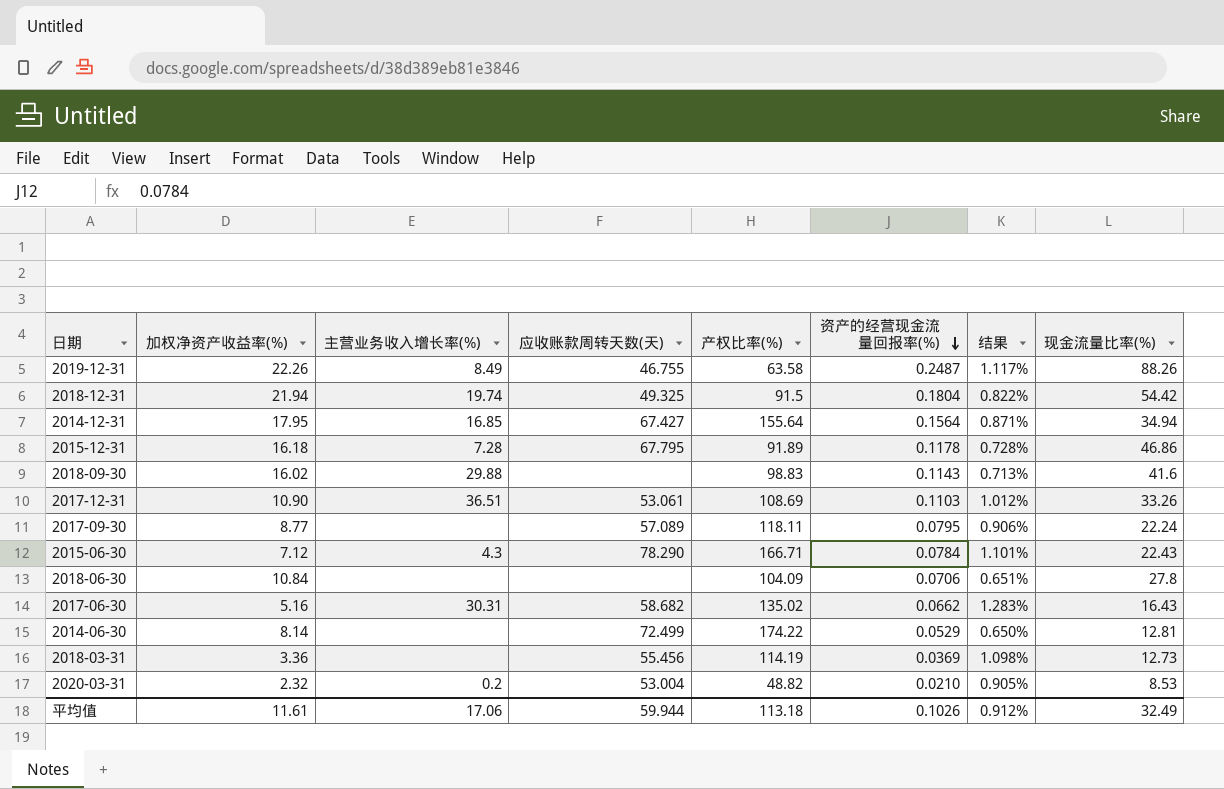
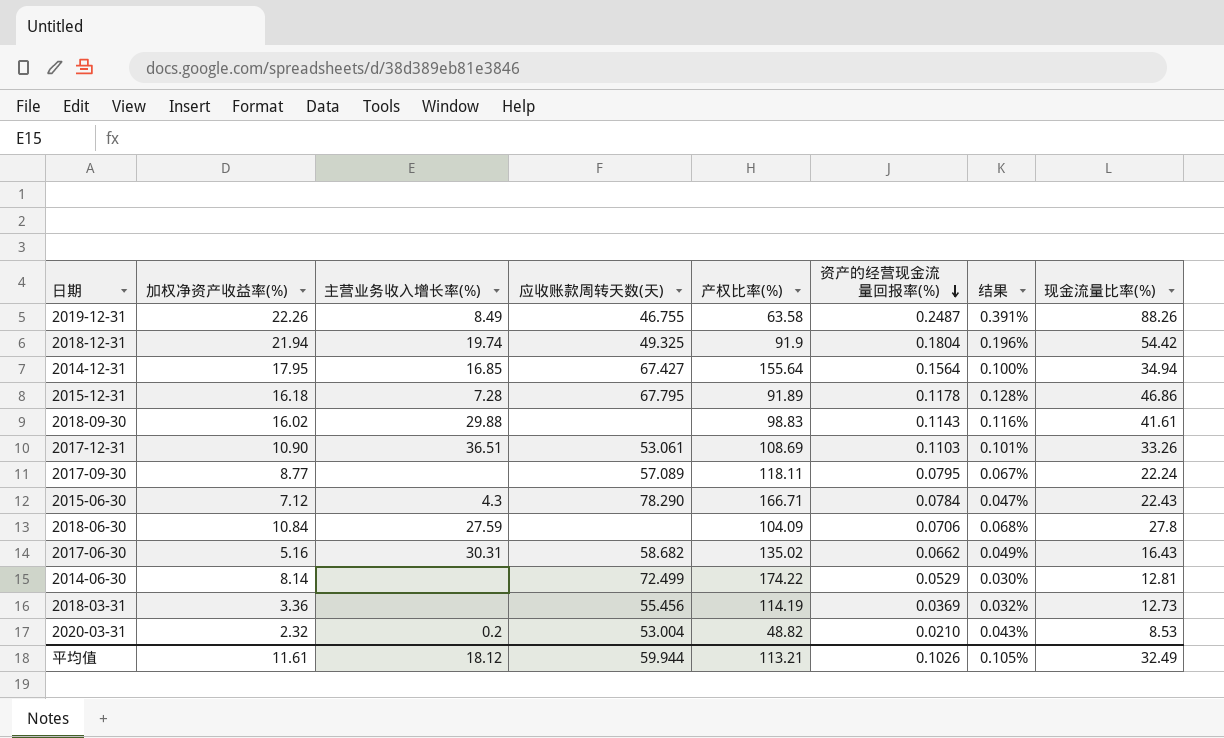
column 结果 | formula: [资产的经营现金流量回报率(%)] / [加权净资产收益率(%)] -> [资产的经营现金流量回报率(%)] / [产权比率(%)]
2018-12-31 | 产权比率(%): 91.5 -> 91.9
2018-09-30 | 现金流量比率(%): 41.6 -> 41.61
2018-06-30 | 主营业务收入增长率(%): none -> 27.59
平均值 | 主营业务收入增长率(%): 17.06 -> 18.12
平均值 | 产权比率(%): 113.18 -> 113.21
平均值 | 结果: 0.912% -> 0.105%

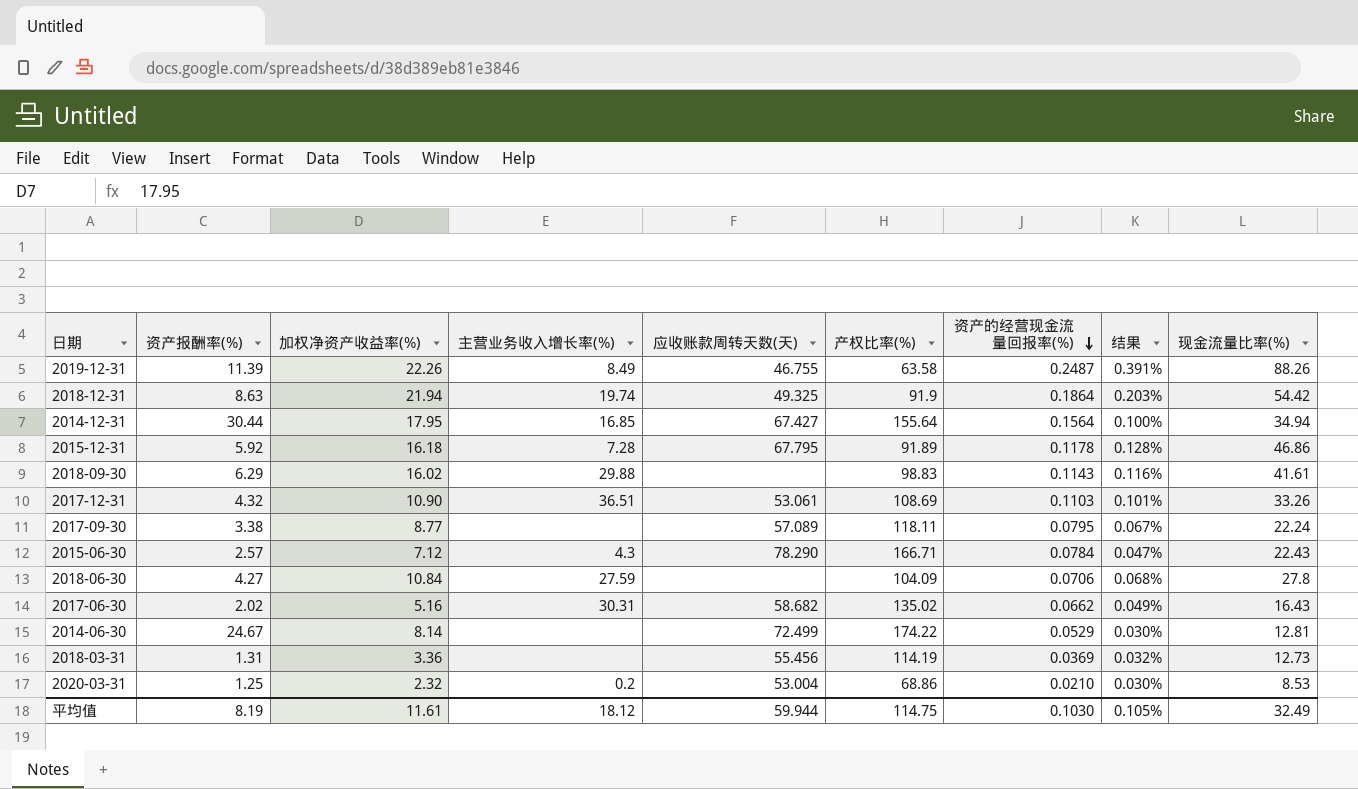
column 资产报酬率(%) | position: none -> 2
2018-12-31 | 资产的经营现金流量回报率(%): 0.1804 -> 0.1864
2018-12-31 | 结果: 0.196% -> 0.203%
2020-03-31 | 产权比率(%): 48.82 -> 68.86
2020-03-31 | 结果: 0.043% -> 0.030%
平均值 | 产权比率(%): 113.21 -> 114.75
平均值 | 资产的经营现金流量回报率(%): 0.1026 -> 0.1030

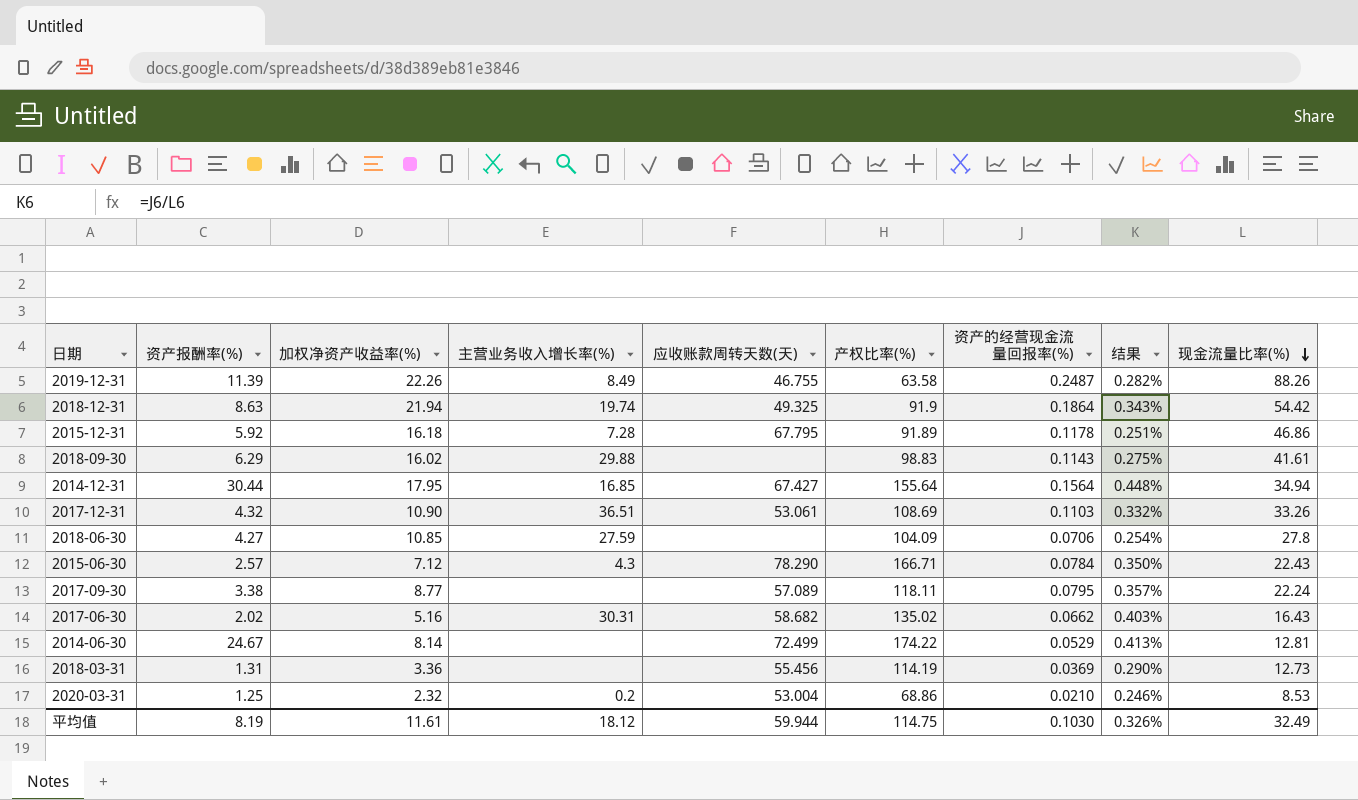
row order: 资产的经营现金流量回报率(%) descending -> 现金流量比率(%) descending
column 结果 | formula: [资产的经营现金流量回报率(%)] / [产权比率(%)] -> [资产的经营现金流量回报率(%)] / [现金流量比率(%)]
2018-06-30 | 加权净资产收益率(%): 10.84 -> 10.85
平均值 | 结果: 0.105% -> 0.326%

